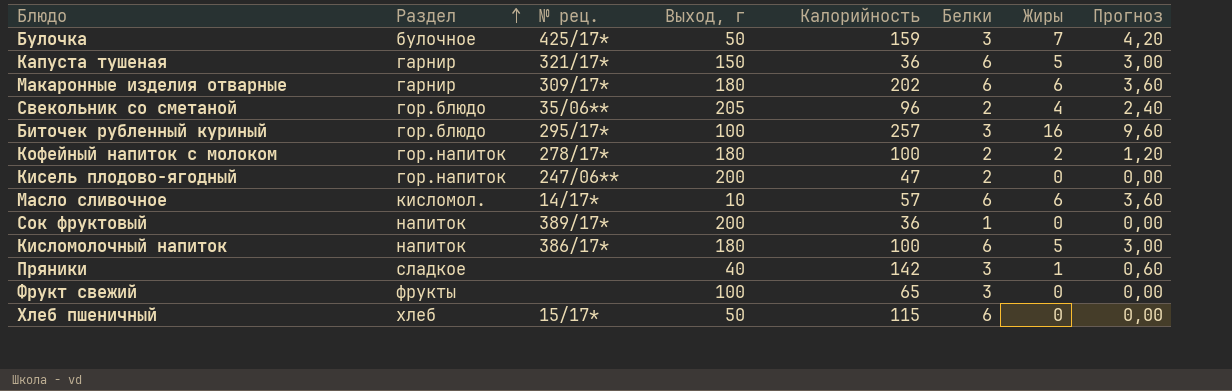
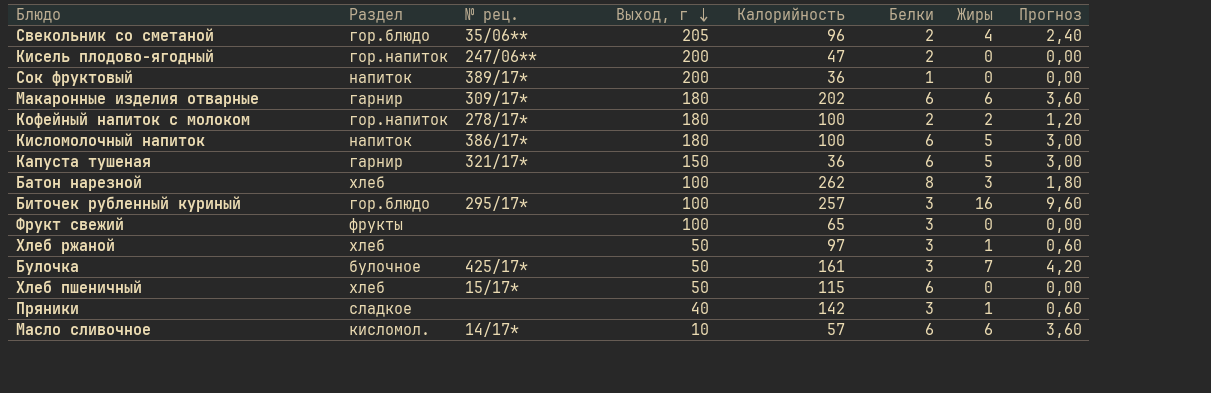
row order: Раздел ascending -> Выход, г descending
row Батон нарезной: none -> хлеб | none | 100 | 262 | 8 | 3 | 1,80
row Хлеб ржаной: none -> хлеб | none | 50 | 97 | 3 | 1 | 0,60
Булочка | Калорийность: 159 -> 161

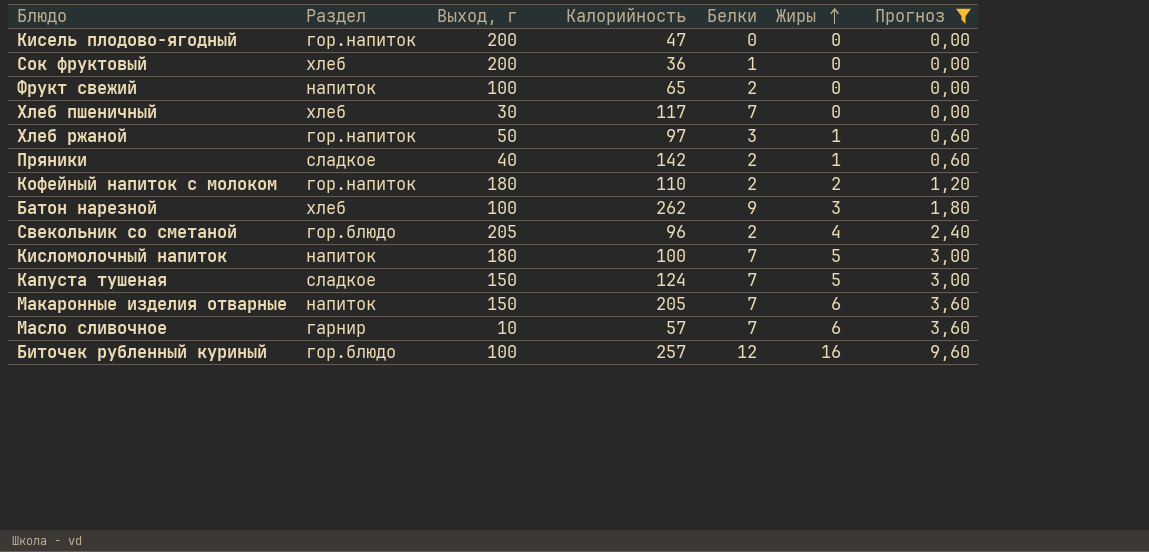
filter: none -> Прогноз != 4,20
row order: Выход, г descending -> Жиры ascending
column № рец. | position: 3 -> none
Кисель плодово-ягодный | Белки: 2 -> 0
Сок фруктовый | Раздел: напиток -> хлеб
Фрукт свежий | Раздел: фрукты -> напиток
Фрукт свежий | Белки: 3 -> 2
Хлеб пшеничный | Выход, г: 50 -> 30
Хлеб пшеничный | Калорийность: 115 -> 117
Хлеб пшеничный | Белки: 6 -> 7
Хлеб ржаной | Раздел: хлеб -> гор.напиток
Пряники | Белки: 3 -> 2
Кофейный напиток с молоком | Калорийность: 100 -> 110
Батон нарезной | Белки: 8 -> 9
Кисломолочный напиток | Белки: 6 -> 7
Капуста тушеная | Раздел: гарнир -> сладкое
Капуста тушеная | Калорийность: 36 -> 124
Капуста тушеная | Белки: 6 -> 7
Макаронные изделия отварные | Раздел: гарнир -> напиток
Макаронные изделия отварные | Выход, г: 180 -> 150
Макаронные изделия отварные | Калорийность: 202 -> 205
Макаронные изделия отварные | Белки: 6 -> 7
Масло сливочное | Раздел: кисломол. -> гарнир
Масло сливочное | Белки: 6 -> 7
Биточек рубленный куриный | Белки: 3 -> 12

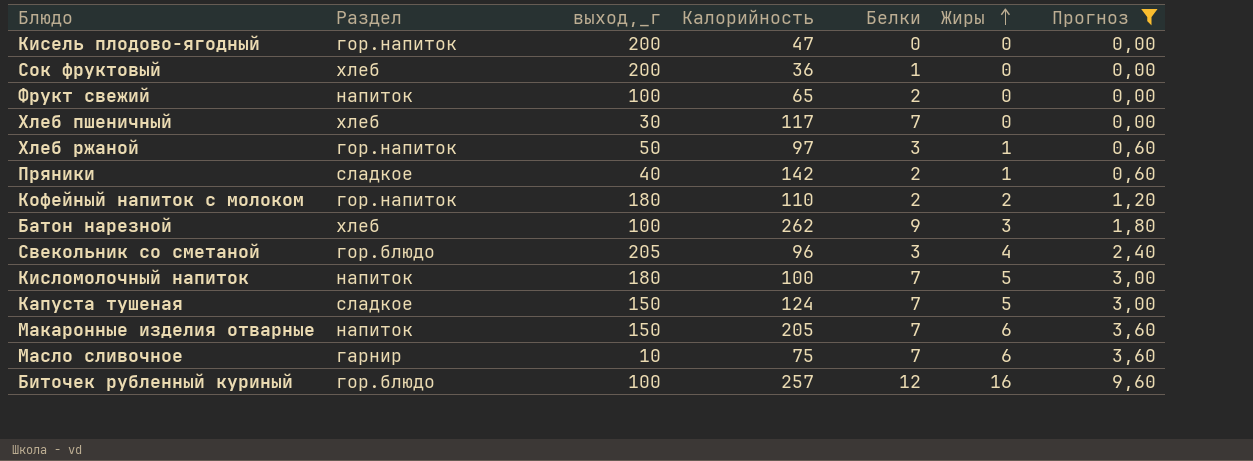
column name: Выход, г -> выход,_г
Свекольник со сметаной | Белки: 2 -> 3
Масло сливочное | Калорийность: 57 -> 75

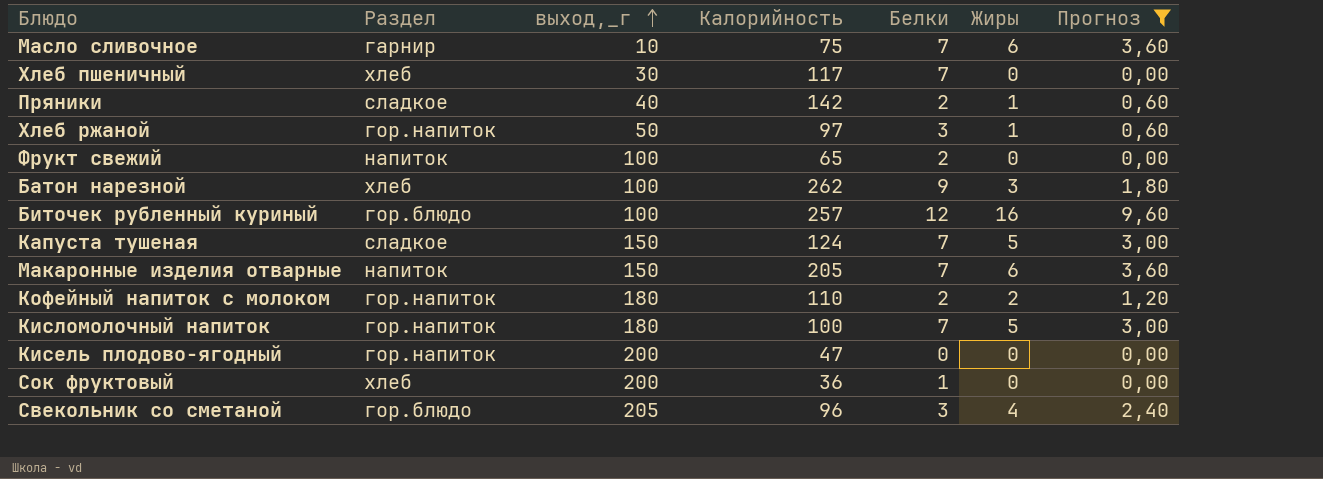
row order: Жиры ascending -> выход,_г ascending
Кисломолочный напиток | Раздел: напиток -> гор.напиток

